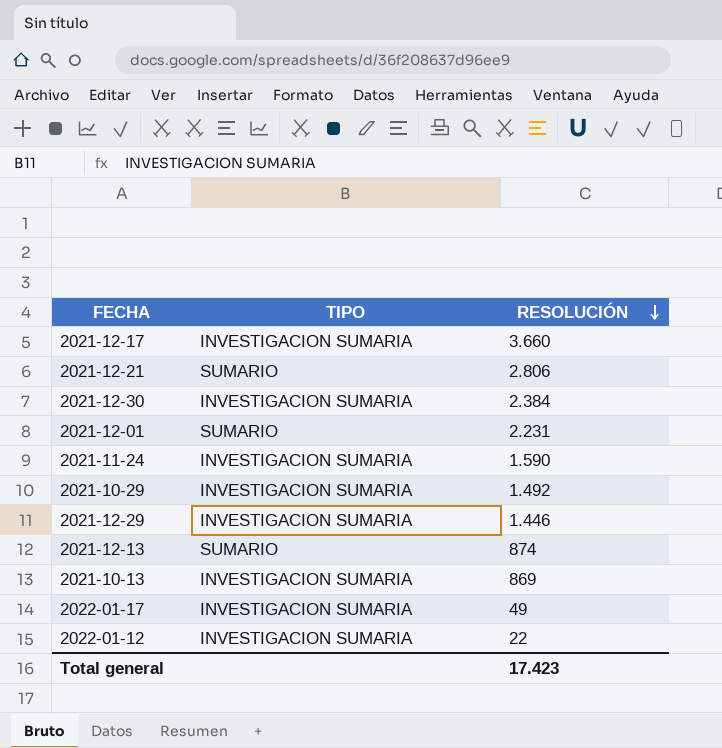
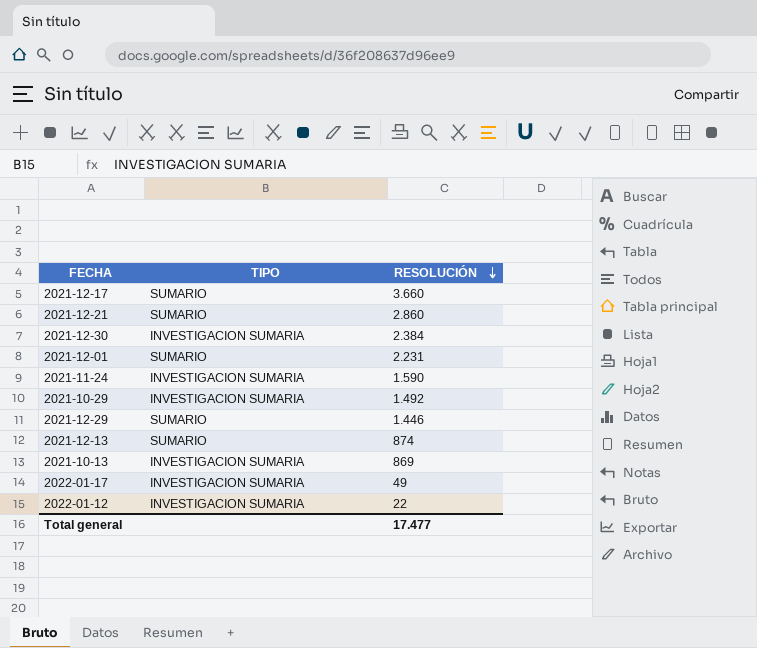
2021-12-17 | TIPO: INVESTIGACION SUMARIA -> SUMARIO
2021-12-21 | RESOLUCIÓN: 2.806 -> 2.860
2021-12-29 | TIPO: INVESTIGACION SUMARIA -> SUMARIO
Total general | RESOLUCIÓN: 17.423 -> 17.477

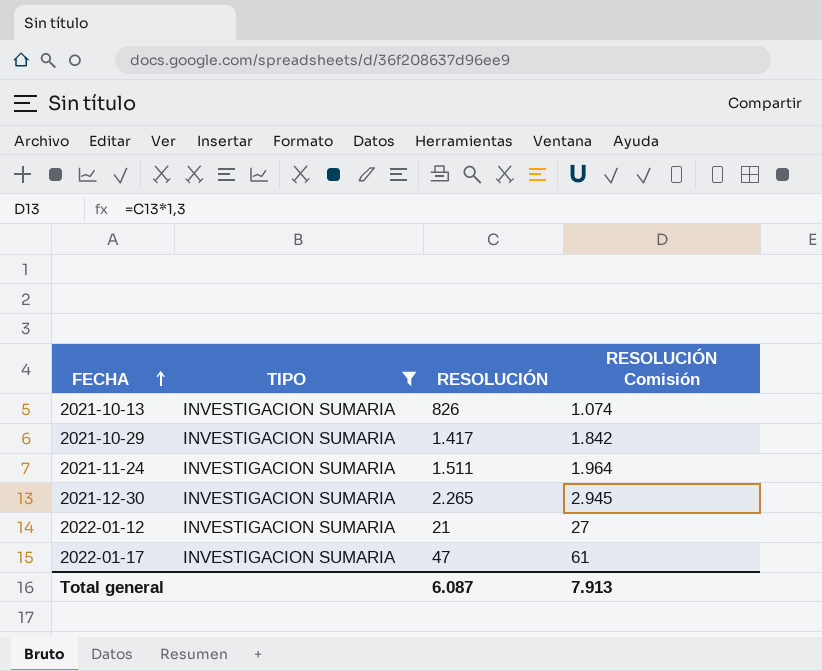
filter: none -> TIPO = INVESTIGACION SUMARIA
row order: RESOLUCIÓN descending -> FECHA ascending
column RESOLUCIÓN Comisión | formula: none -> [RESOLUCIÓN] * 1,3
2021-10-13 | RESOLUCIÓN: 869 -> 826
2021-10-29 | RESOLUCIÓN: 1.492 -> 1.417
2021-11-24 | RESOLUCIÓN: 1.590 -> 1.511
2021-12-30 | RESOLUCIÓN: 2.384 -> 2.265
2022-01-12 | RESOLUCIÓN: 22 -> 21
2022-01-17 | RESOLUCIÓN: 49 -> 47
Total general | RESOLUCIÓN: 17.477 -> 6.087

